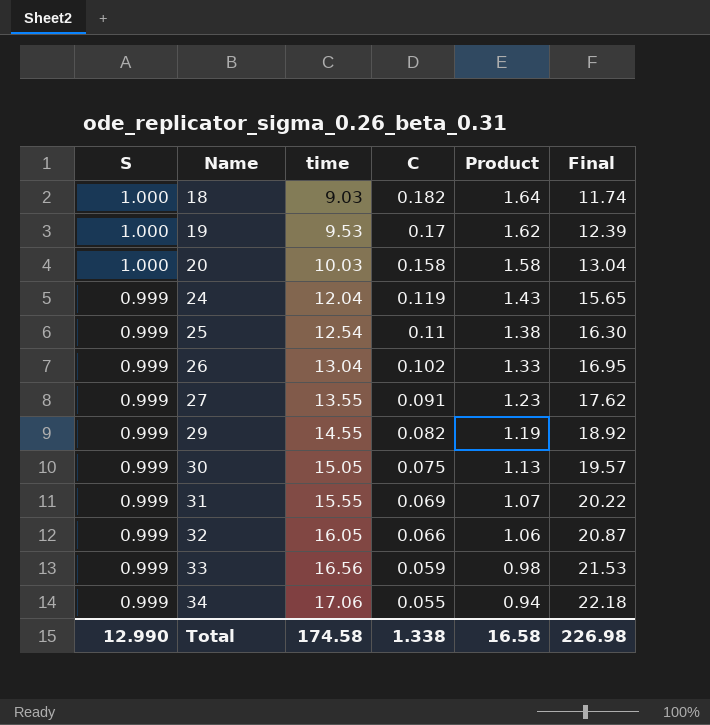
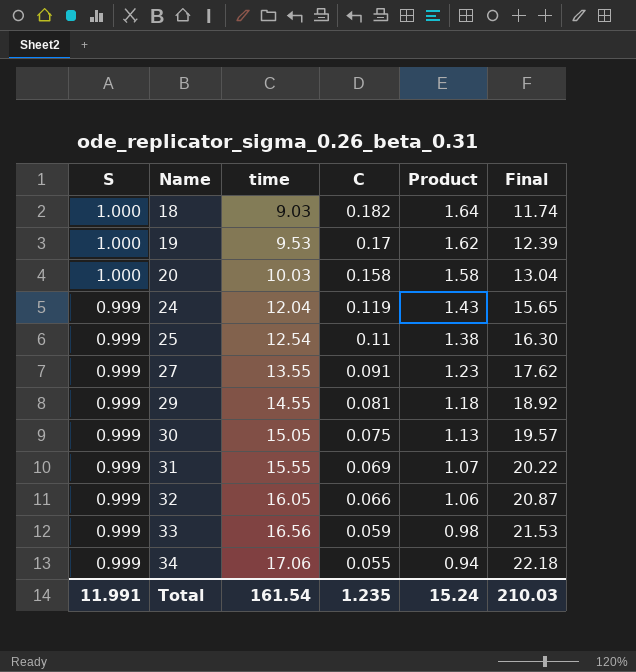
row 26: 0.999 | 13.04 | 0.102 | 1.33 | 16.95 -> none
29 | C: 0.082 -> 0.081
29 | Product: 1.19 -> 1.18
Total | S: 12.990 -> 11.991
Total | time: 174.58 -> 161.54
Total | C: 1.338 -> 1.235
Total | Product: 16.58 -> 15.24
Total | Final: 226.98 -> 210.03

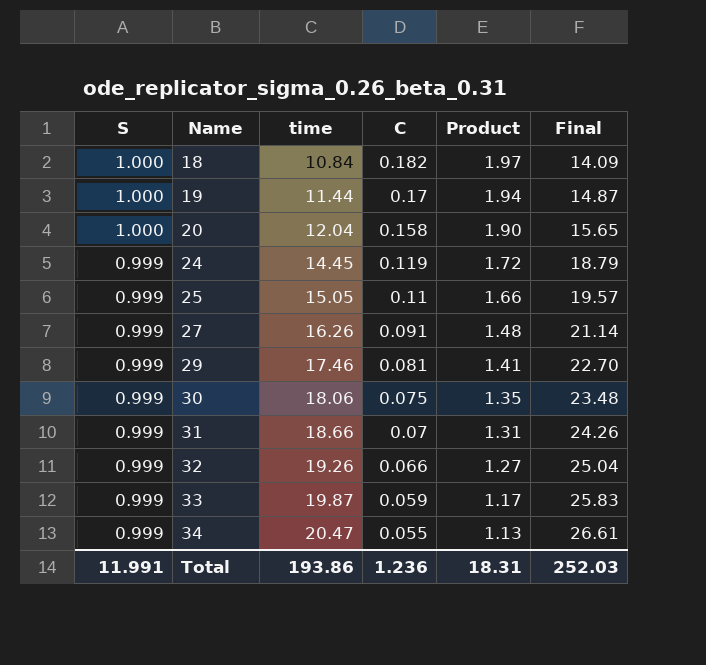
18 | time: 9.03 -> 10.84
18 | Product: 1.64 -> 1.97
18 | Final: 11.74 -> 14.09
19 | time: 9.53 -> 11.44
19 | Product: 1.62 -> 1.94
19 | Final: 12.39 -> 14.87
20 | time: 10.03 -> 12.04
20 | Product: 1.58 -> 1.90
20 | Final: 13.04 -> 15.65
24 | time: 12.04 -> 14.45
24 | Product: 1.43 -> 1.72
24 | Final: 15.65 -> 18.79
25 | time: 12.54 -> 15.05
25 | Product: 1.38 -> 1.66
25 | Final: 16.30 -> 19.57
27 | time: 13.55 -> 16.26
27 | Product: 1.23 -> 1.48
27 | Final: 17.62 -> 21.14
29 | time: 14.55 -> 17.46
29 | Product: 1.18 -> 1.41
29 | Final: 18.92 -> 22.70
30 | time: 15.05 -> 18.06
30 | Product: 1.13 -> 1.35
30 | Final: 19.57 -> 23.48
31 | time: 15.55 -> 18.66
31 | C: 0.069 -> 0.07
31 | Product: 1.07 -> 1.31
31 | Final: 20.22 -> 24.26
32 | time: 16.05 -> 19.26
32 | Product: 1.06 -> 1.27
32 | Final: 20.87 -> 25.04
33 | time: 16.56 -> 19.87
33 | Product: 0.98 -> 1.17
33 | Final: 21.53 -> 25.83
34 | time: 17.06 -> 20.47
34 | Product: 0.94 -> 1.13
34 | Final: 22.18 -> 26.61
Total | time: 161.54 -> 193.86
Total | C: 1.235 -> 1.236
Total | Product: 15.24 -> 18.31
Total | Final: 210.03 -> 252.03

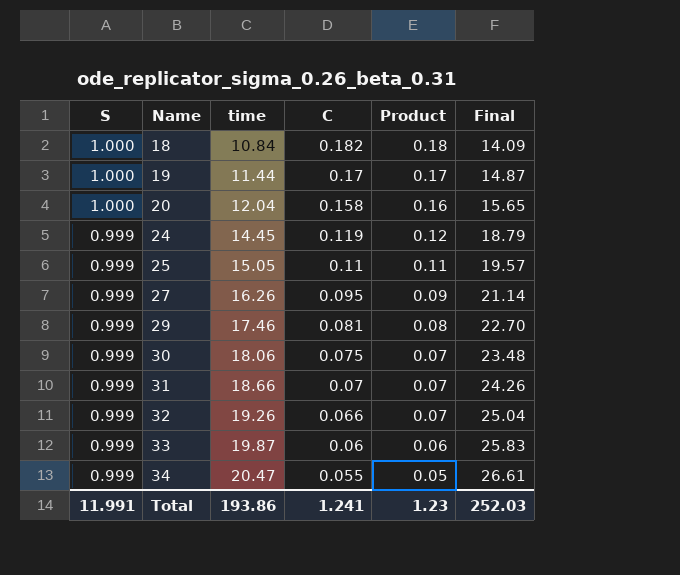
column Product | formula: [time] * [C] -> [S] * [C]
27 | C: 0.091 -> 0.095
33 | C: 0.059 -> 0.06
Total | C: 1.236 -> 1.241
Total | Product: 18.31 -> 1.23

